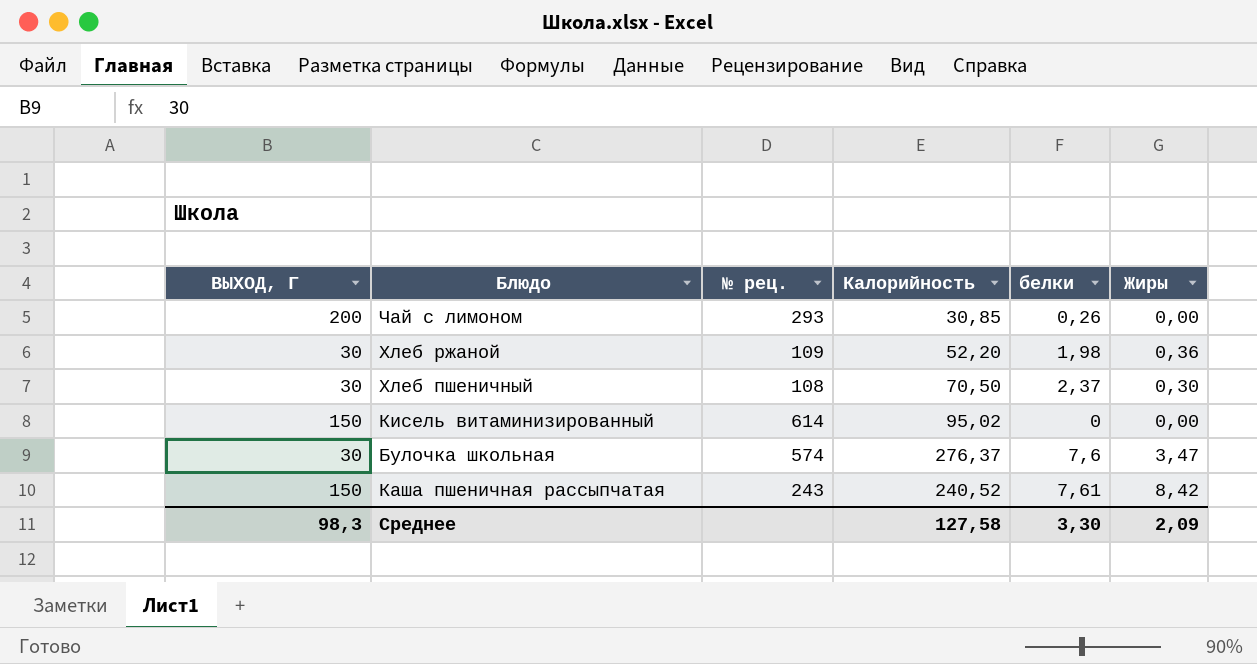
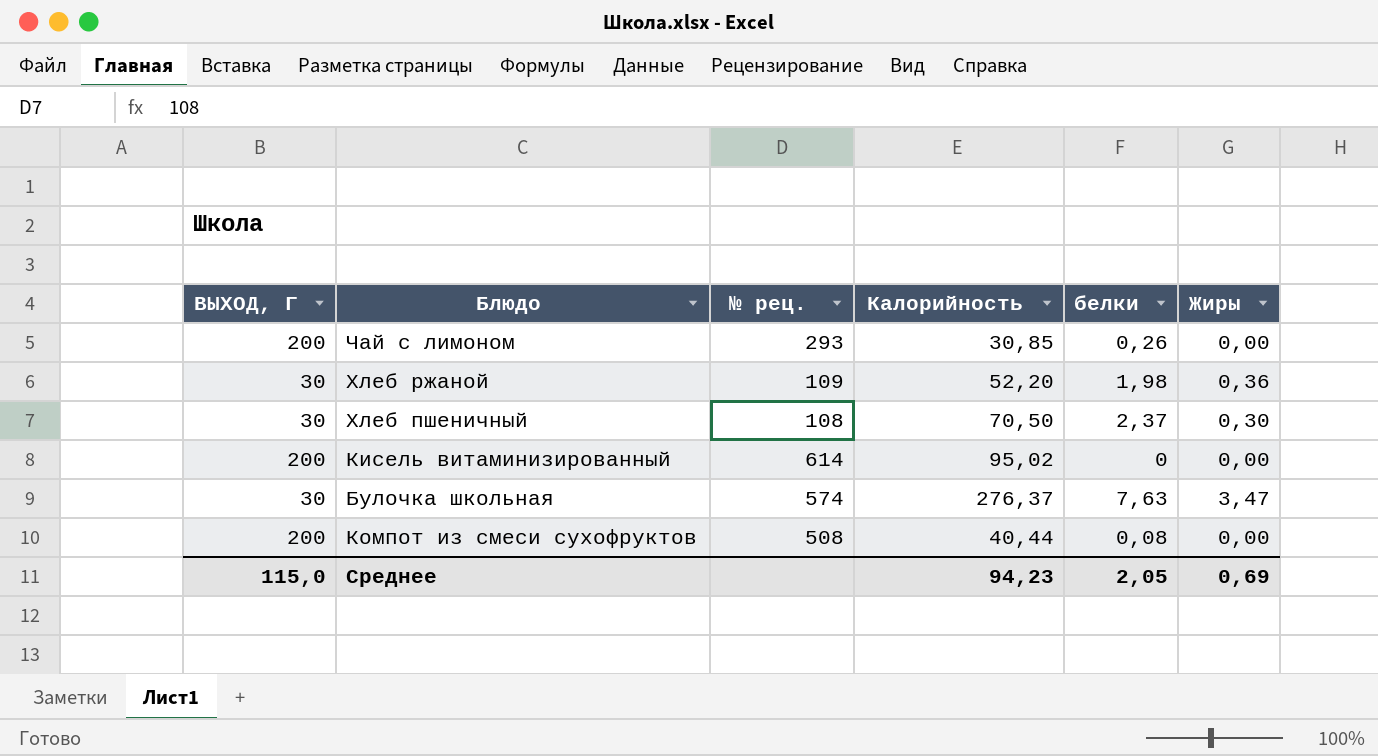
row Каша пшеничная рассыпчатая: 150 | 243 | 240,52 | 7,61 | 8,42 -> none
Кисель витаминизированный | ВЫХОД, Г: 150 -> 200
Булочка школьная | белки: 7,6 -> 7,63
row Компот из смеси сухофруктов: none -> 200 | 508 | 40,44 | 0,08 | 0,00
Среднее | ВЫХОД, Г: 98,3 -> 115,0
Среднее | Калорийность: 127,58 -> 94,23
Среднее | белки: 3,30 -> 2,05
Среднее | Жиры: 2,09 -> 0,69

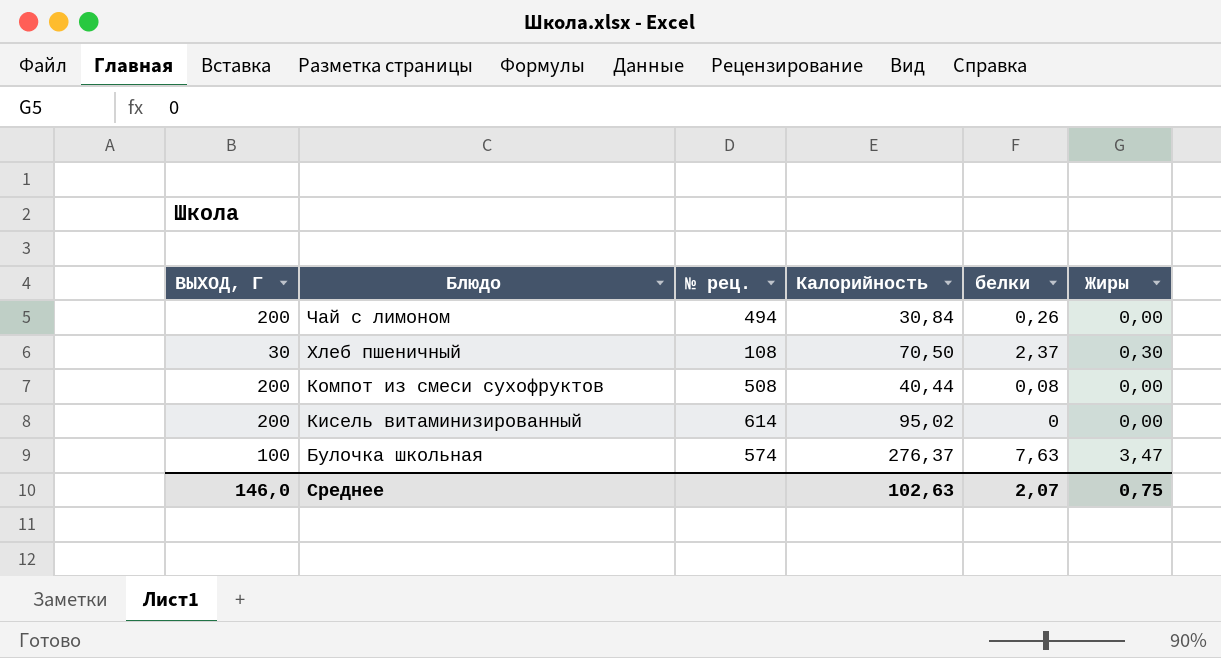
row order: none -> Блюдо descending
row Хлеб ржаной: 30 | 109 | 52,20 | 1,98 | 0,36 -> none
Чай с лимоном | № рец.: 293 -> 494
Чай с лимоном | Калорийность: 30,85 -> 30,84
Булочка школьная | ВЫХОД, Г: 30 -> 100
Среднее | ВЫХОД, Г: 115,0 -> 146,0
Среднее | Калорийность: 94,23 -> 102,63
Среднее | белки: 2,05 -> 2,07
Среднее | Жиры: 0,69 -> 0,75

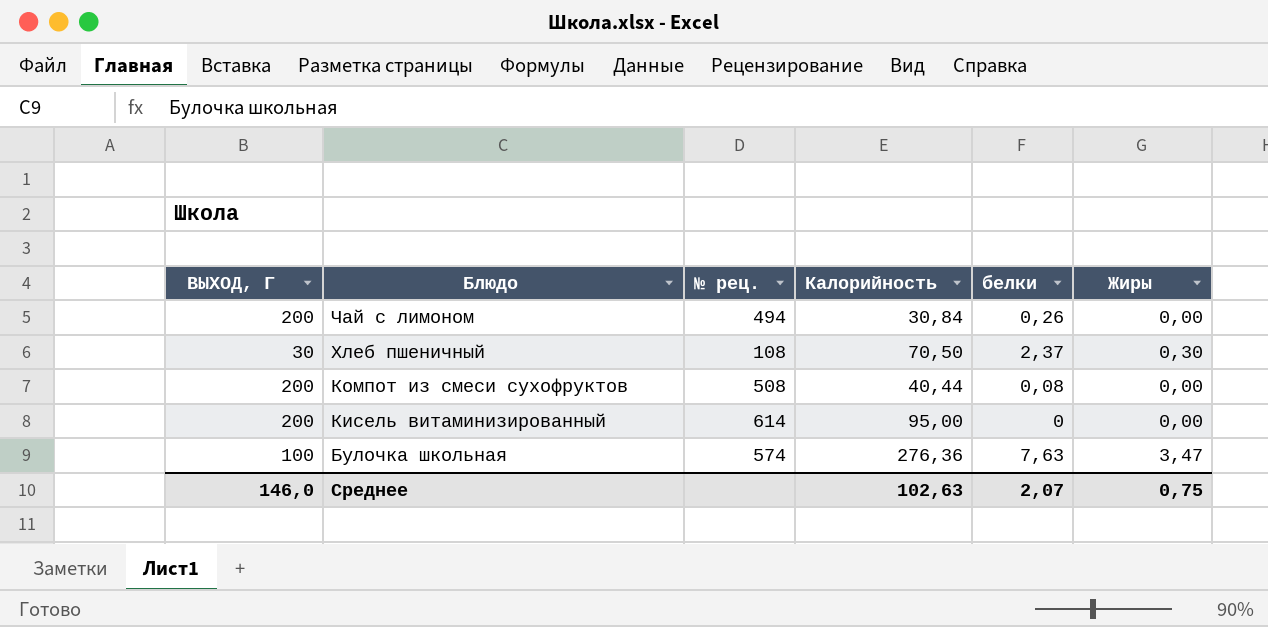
Кисель витаминизированный | Калорийность: 95,02 -> 95,00
Булочка школьная | Калорийность: 276,37 -> 276,36

